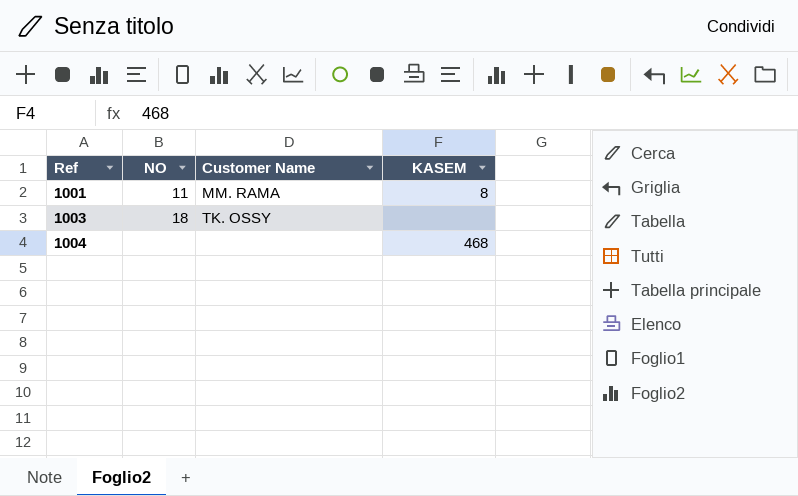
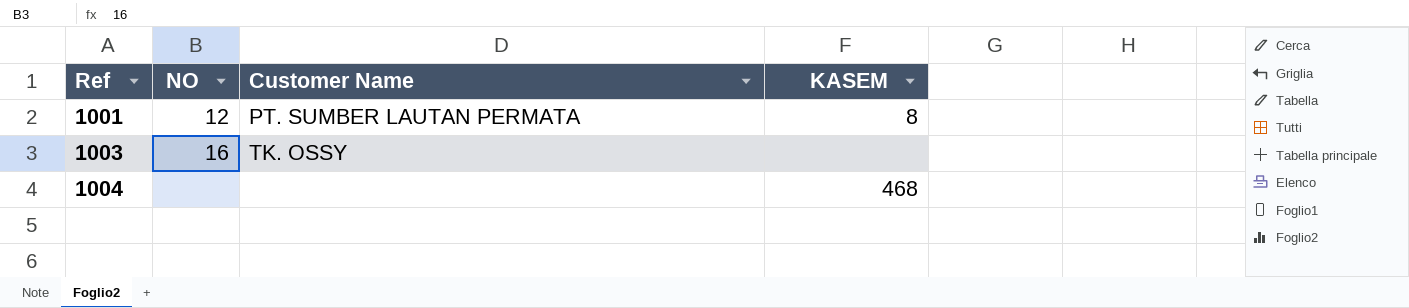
1001 | NO: 11 -> 12
1001 | Customer Name: MM. RAMA -> PT. SUMBER LAUTAN PERMATA
1003 | NO: 18 -> 16

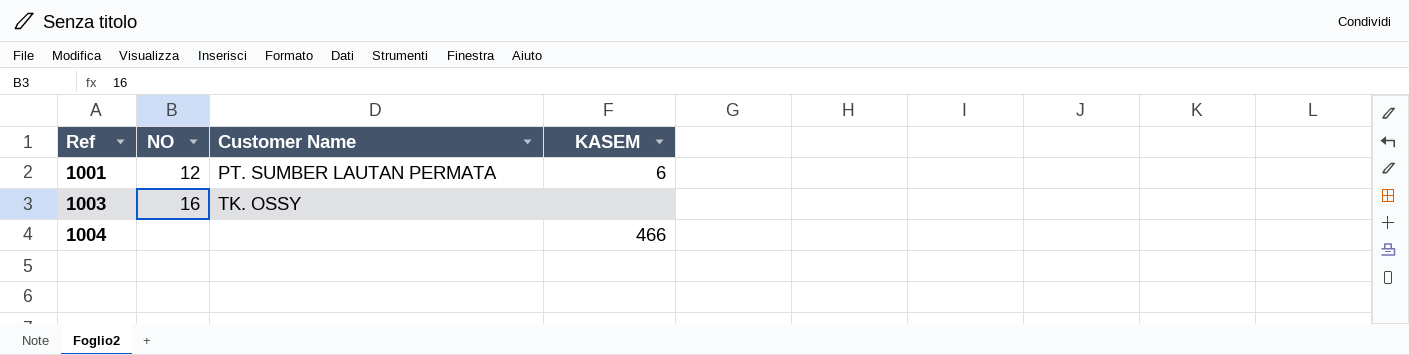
1001 | KASEM: 8 -> 6
1004 | KASEM: 468 -> 466

